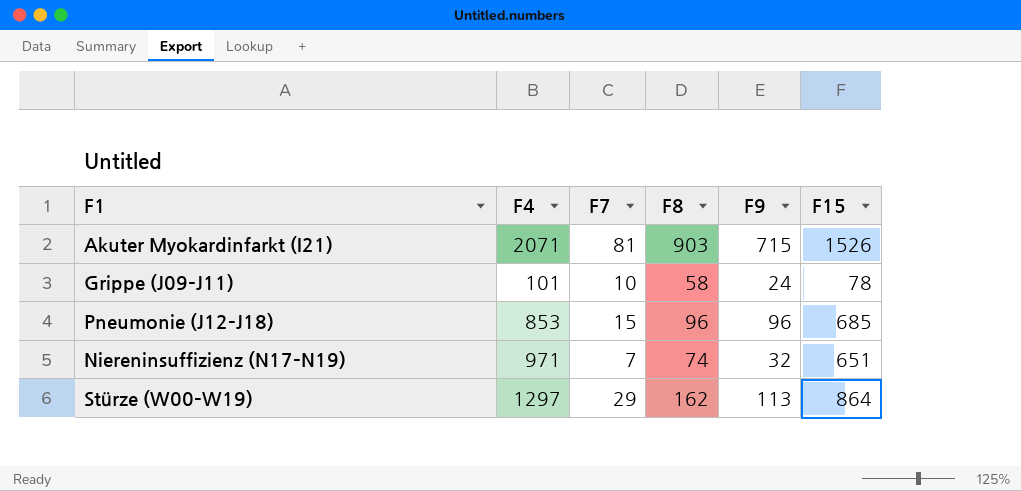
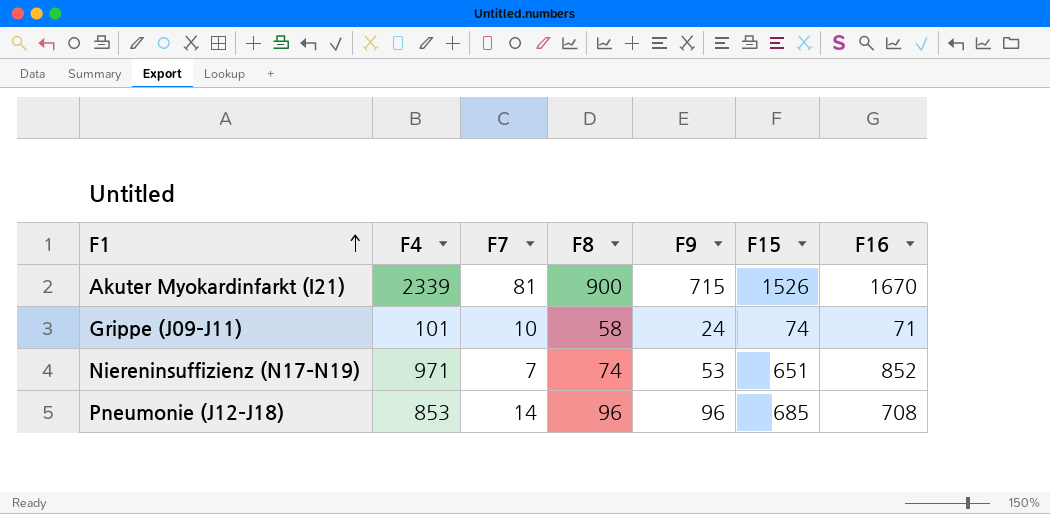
row order: none -> F1 ascending
column F16 | position: none -> 7
row Stürze (W00–W19): 1297 | 29 | 162 | 113 | 864 -> none
Akuter Myokardinfarkt (I21) | F4: 2071 -> 2339
Akuter Myokardinfarkt (I21) | F8: 903 -> 900
Grippe (J09–J11) | F15: 78 -> 74
Niereninsuffizienz (N17–N19) | F9: 32 -> 53
Pneumonie (J12–J18) | F7: 15 -> 14

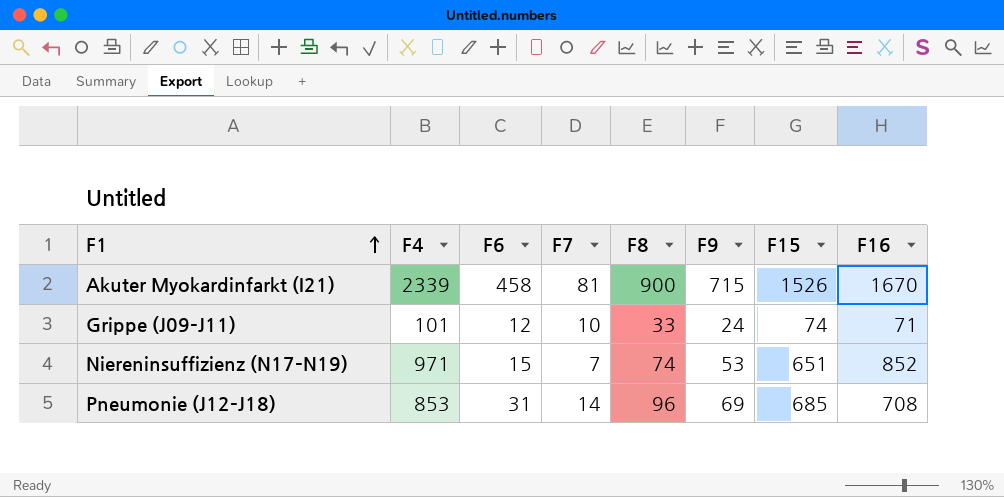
column F6 | position: none -> 3
Grippe (J09–J11) | F8: 58 -> 33
Pneumonie (J12–J18) | F9: 96 -> 69

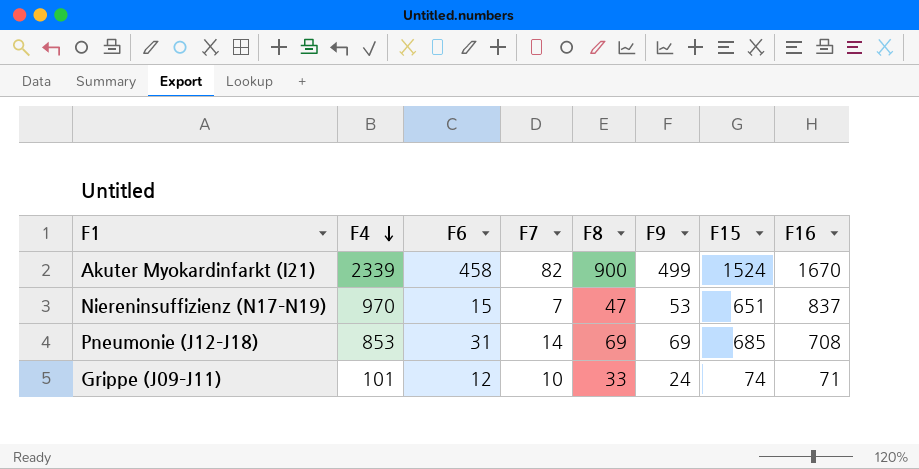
row order: F1 ascending -> F4 descending
Akuter Myokardinfarkt (I21) | F7: 81 -> 82
Akuter Myokardinfarkt (I21) | F9: 715 -> 499
Akuter Myokardinfarkt (I21) | F15: 1526 -> 1524
Niereninsuffizienz (N17–N19) | F4: 971 -> 970
Niereninsuffizienz (N17–N19) | F8: 74 -> 47
Niereninsuffizienz (N17–N19) | F16: 852 -> 837
Pneumonie (J12–J18) | F8: 96 -> 69

